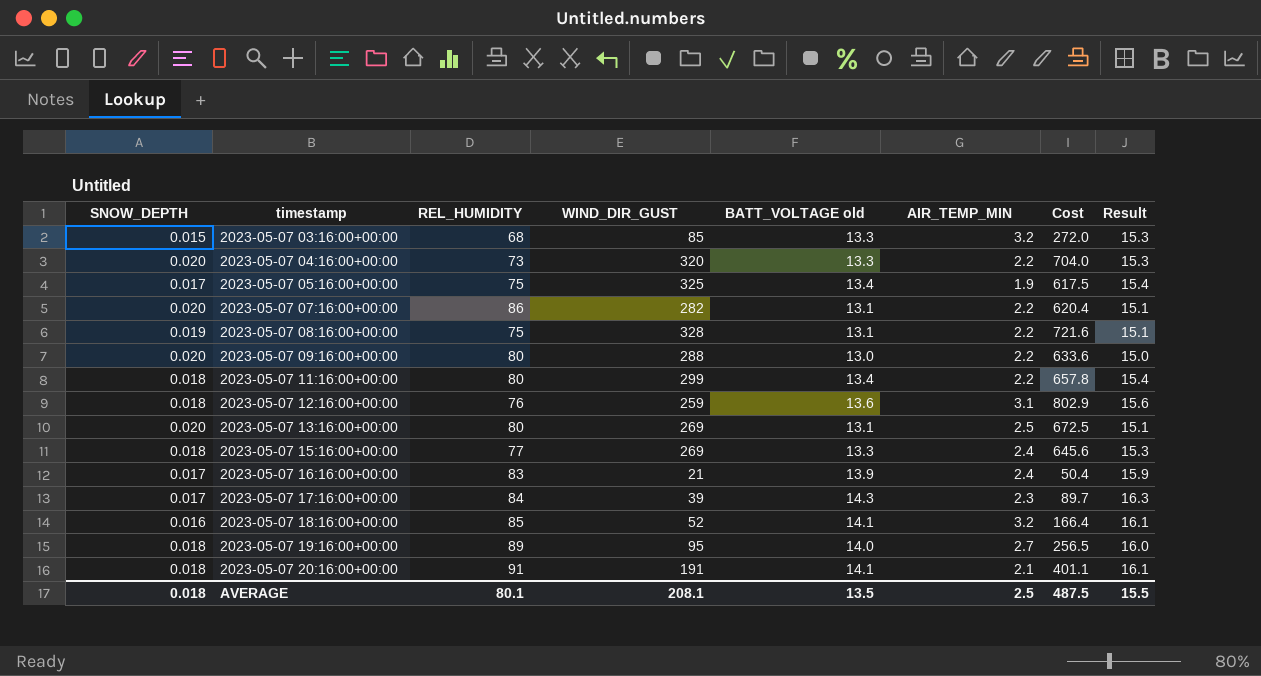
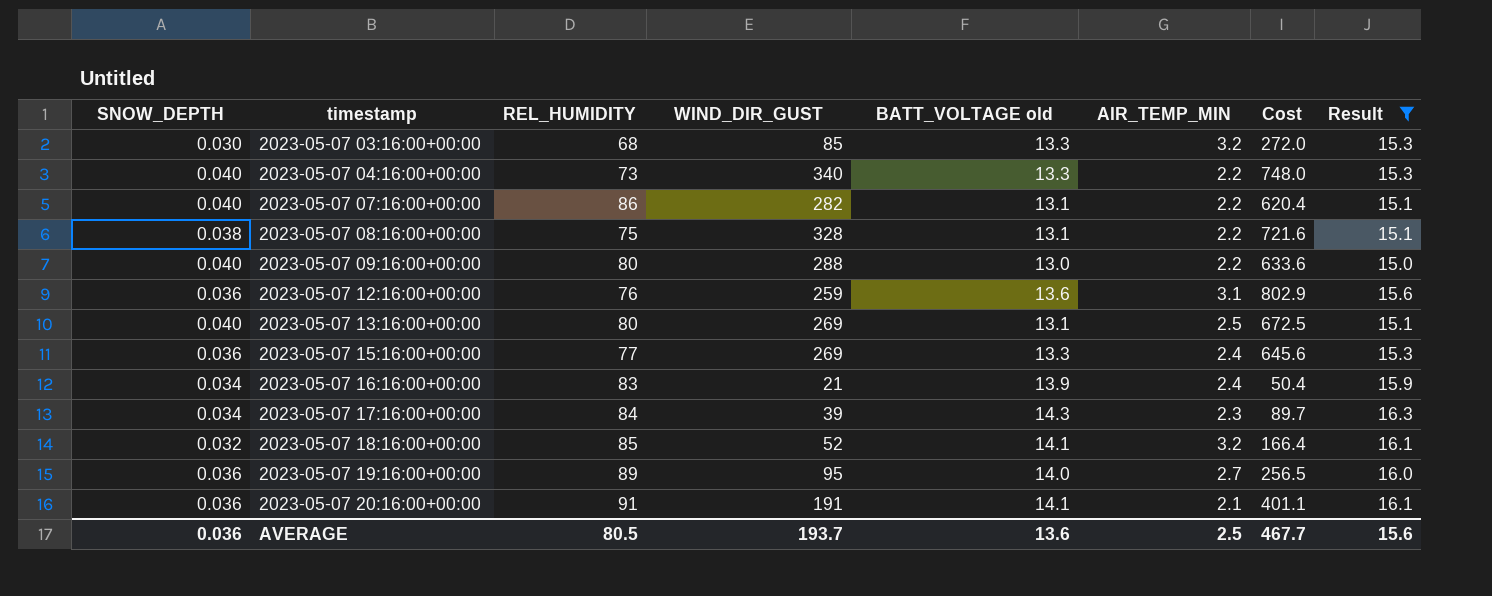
filter: none -> Result != 15.4
2023-05-07 03:16:00+00:00 | SNOW_DEPTH: 0.015 -> 0.030
2023-05-07 04:16:00+00:00 | SNOW_DEPTH: 0.020 -> 0.040
2023-05-07 04:16:00+00:00 | WIND_DIR_GUST: 320 -> 340
2023-05-07 04:16:00+00:00 | Cost: 704.0 -> 748.0
2023-05-07 07:16:00+00:00 | SNOW_DEPTH: 0.020 -> 0.040
2023-05-07 08:16:00+00:00 | SNOW_DEPTH: 0.019 -> 0.038
2023-05-07 09:16:00+00:00 | SNOW_DEPTH: 0.020 -> 0.040
2023-05-07 12:16:00+00:00 | SNOW_DEPTH: 0.018 -> 0.036
2023-05-07 13:16:00+00:00 | SNOW_DEPTH: 0.020 -> 0.040
2023-05-07 15:16:00+00:00 | SNOW_DEPTH: 0.018 -> 0.036
2023-05-07 16:16:00+00:00 | SNOW_DEPTH: 0.017 -> 0.034
2023-05-07 17:16:00+00:00 | SNOW_DEPTH: 0.017 -> 0.034
2023-05-07 18:16:00+00:00 | SNOW_DEPTH: 0.016 -> 0.032
2023-05-07 19:16:00+00:00 | SNOW_DEPTH: 0.018 -> 0.036
2023-05-07 20:16:00+00:00 | SNOW_DEPTH: 0.018 -> 0.036
AVERAGE | SNOW_DEPTH: 0.018 -> 0.036
AVERAGE | REL_HUMIDITY: 80.1 -> 80.5
AVERAGE | WIND_DIR_GUST: 208.1 -> 193.7
AVERAGE | BATT_VOLTAGE old: 13.5 -> 13.6
AVERAGE | Cost: 487.5 -> 467.7
AVERAGE | Result: 15.5 -> 15.6

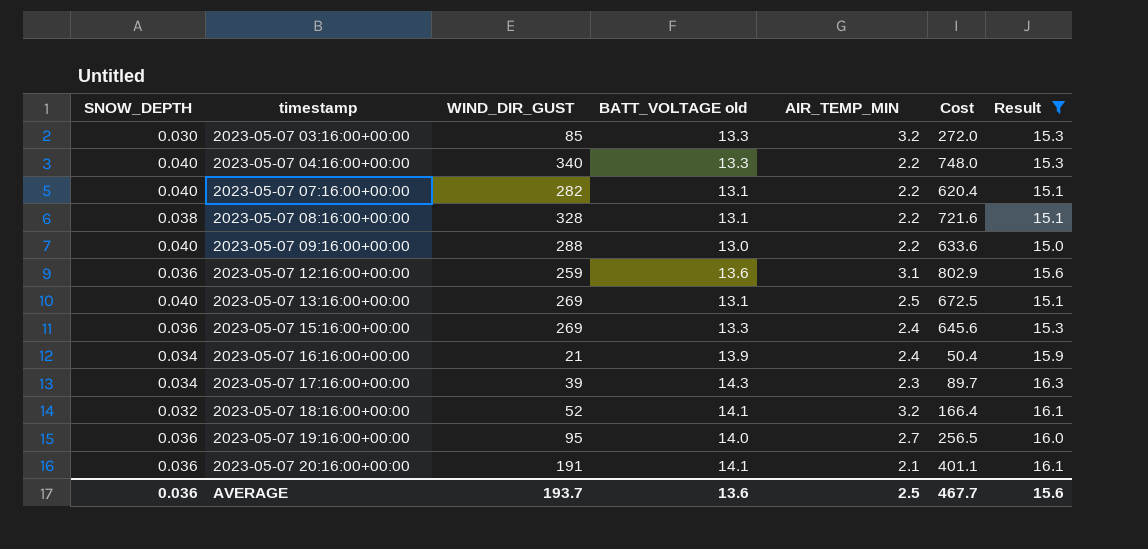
column REL_HUMIDITY | position: 3 -> none

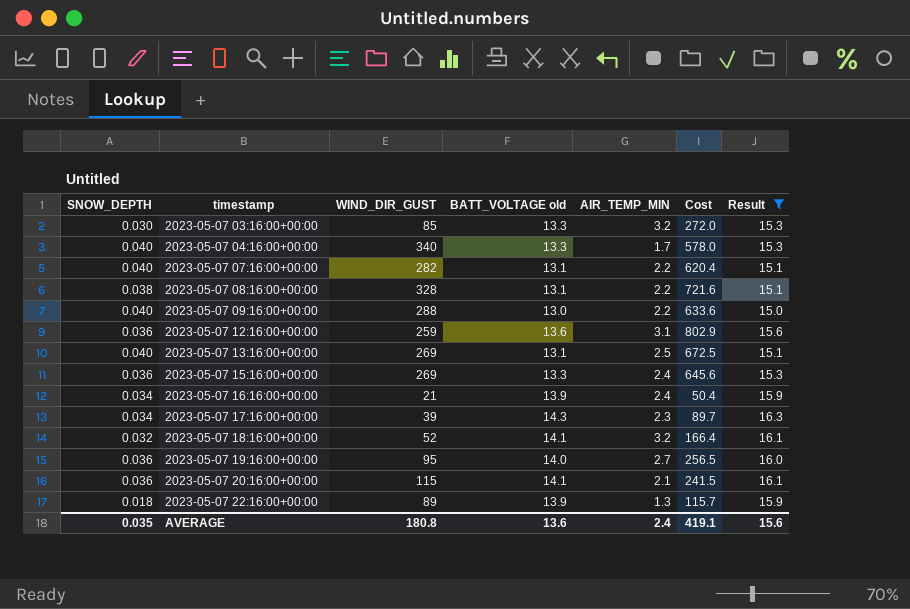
2023-05-07 04:16:00+00:00 | AIR_TEMP_MIN: 2.2 -> 1.7
2023-05-07 04:16:00+00:00 | Cost: 748.0 -> 578.0
2023-05-07 20:16:00+00:00 | WIND_DIR_GUST: 191 -> 115
2023-05-07 20:16:00+00:00 | Cost: 401.1 -> 241.5
row 2023-05-07 22:16:00+00:00: none -> 0.018 | 89 | 13.9 | 1.3 | 115.7 | 15.9
AVERAGE | SNOW_DEPTH: 0.036 -> 0.035
AVERAGE | WIND_DIR_GUST: 193.7 -> 180.8
AVERAGE | AIR_TEMP_MIN: 2.5 -> 2.4
AVERAGE | Cost: 467.7 -> 419.1

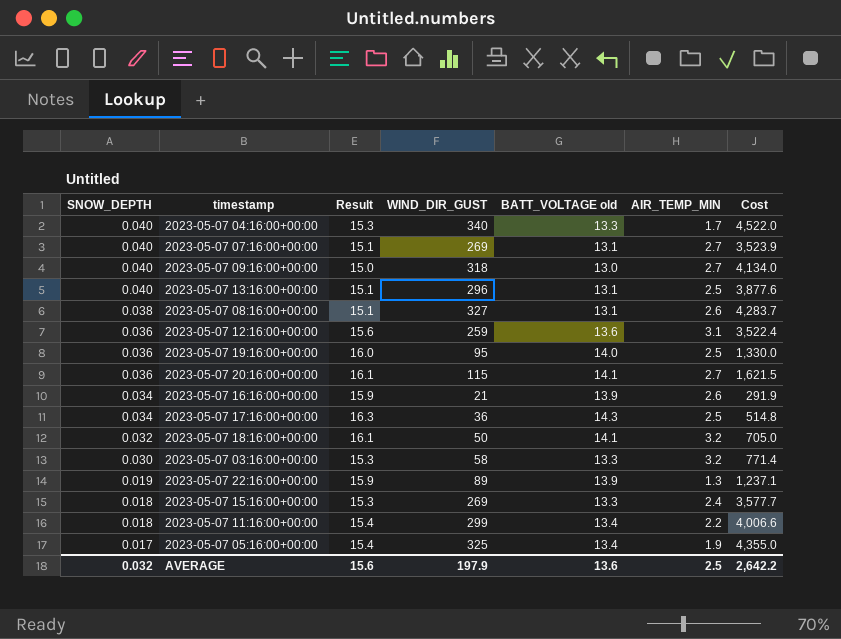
filter: Result != 15.4 -> none
row order: timestamp ascending -> SNOW_DEPTH descending
column Result | position: 7 -> 3
column Cost | formula: [WIND_DIR_GUST] * [AIR_TEMP_MIN] -> [WIND_DIR_GUST] * [BATT_VOLTAGE old]
2023-05-07 07:16:00+00:00 | WIND_DIR_GUST: 282 -> 269
2023-05-07 07:16:00+00:00 | AIR_TEMP_MIN: 2.2 -> 2.7
2023-05-07 09:16:00+00:00 | WIND_DIR_GUST: 288 -> 318
2023-05-07 09:16:00+00:00 | AIR_TEMP_MIN: 2.2 -> 2.7
2023-05-07 13:16:00+00:00 | WIND_DIR_GUST: 269 -> 296
2023-05-07 08:16:00+00:00 | WIND_DIR_GUST: 328 -> 327
2023-05-07 08:16:00+00:00 | AIR_TEMP_MIN: 2.2 -> 2.6
2023-05-07 19:16:00+00:00 | AIR_TEMP_MIN: 2.7 -> 2.5
2023-05-07 20:16:00+00:00 | AIR_TEMP_MIN: 2.1 -> 2.7
2023-05-07 16:16:00+00:00 | AIR_TEMP_MIN: 2.4 -> 2.6
2023-05-07 17:16:00+00:00 | WIND_DIR_GUST: 39 -> 36
2023-05-07 17:16:00+00:00 | AIR_TEMP_MIN: 2.3 -> 2.5
2023-05-07 18:16:00+00:00 | WIND_DIR_GUST: 52 -> 50
2023-05-07 03:16:00+00:00 | WIND_DIR_GUST: 85 -> 58
2023-05-07 22:16:00+00:00 | SNOW_DEPTH: 0.018 -> 0.019
2023-05-07 15:16:00+00:00 | SNOW_DEPTH: 0.036 -> 0.018
AVERAGE | SNOW_DEPTH: 0.035 -> 0.032
AVERAGE | WIND_DIR_GUST: 180.8 -> 197.9
AVERAGE | AIR_TEMP_MIN: 2.4 -> 2.5
AVERAGE | Cost: 419.1 -> 2,642.2

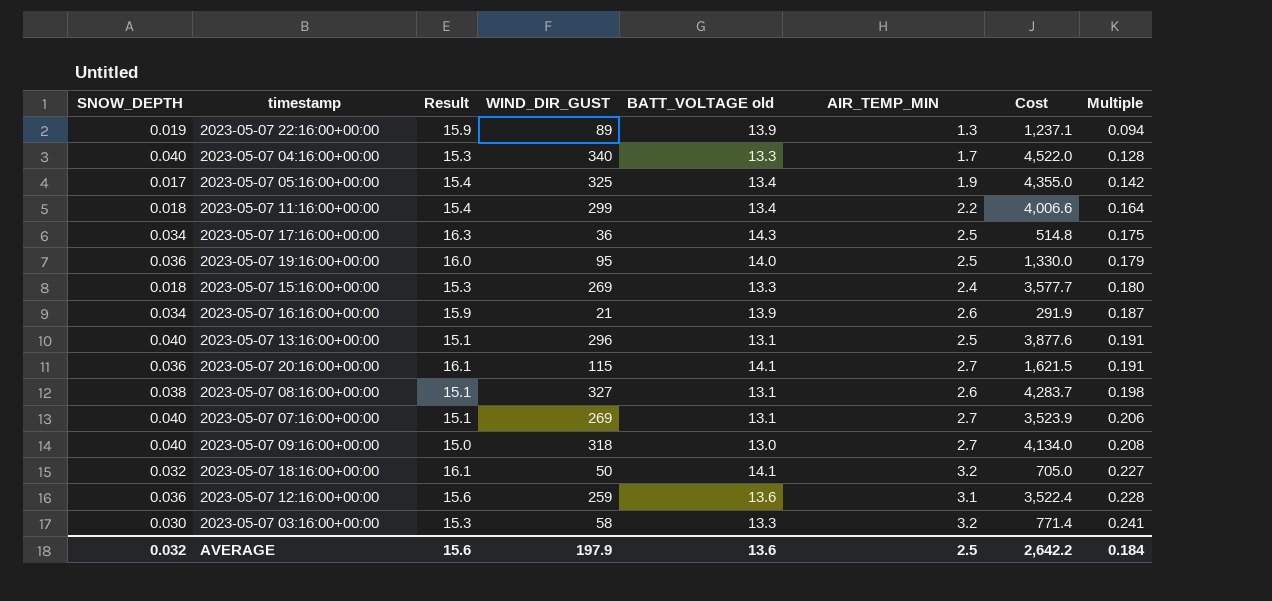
row order: SNOW_DEPTH descending -> Multiple ascending
column Multiple | formula: none -> [AIR_TEMP_MIN] / [BATT_VOLTAGE old]

